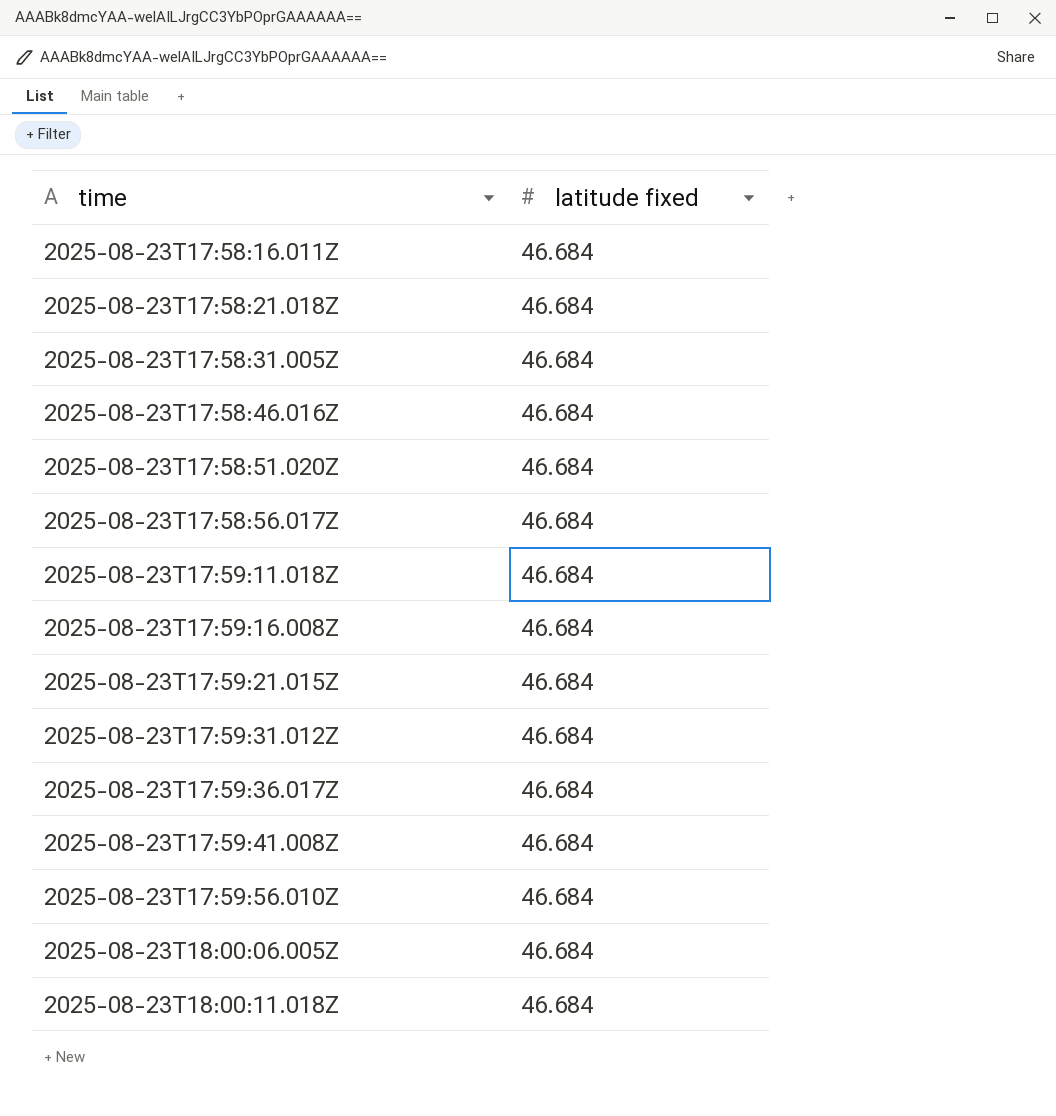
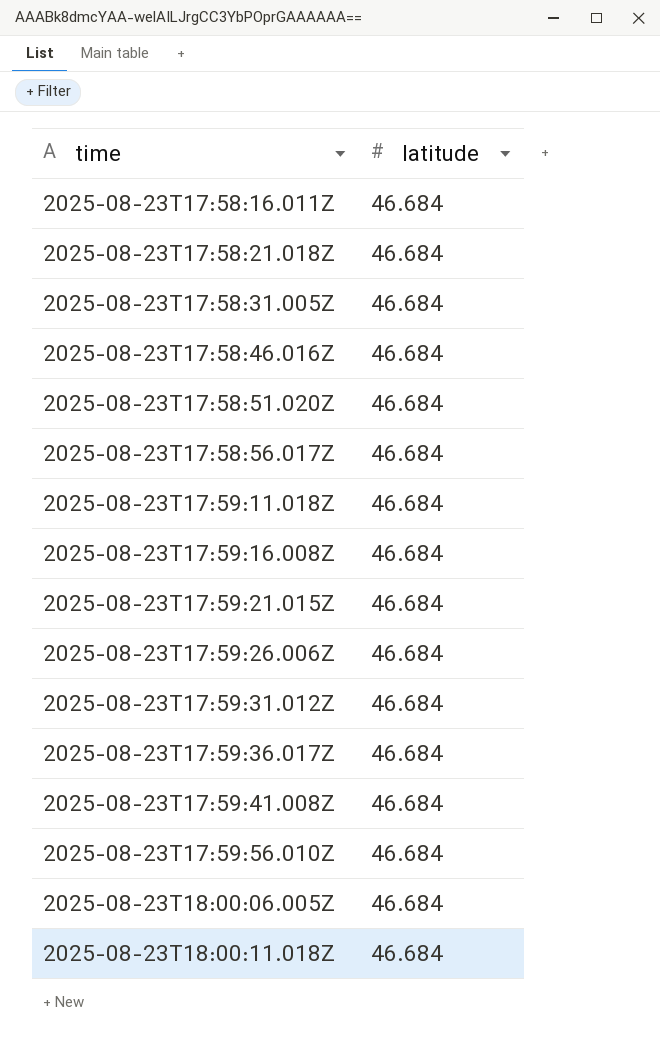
column name: latitude fixed -> latitude
row 2025-08-23T17:59:26.006Z: none -> 46.684

